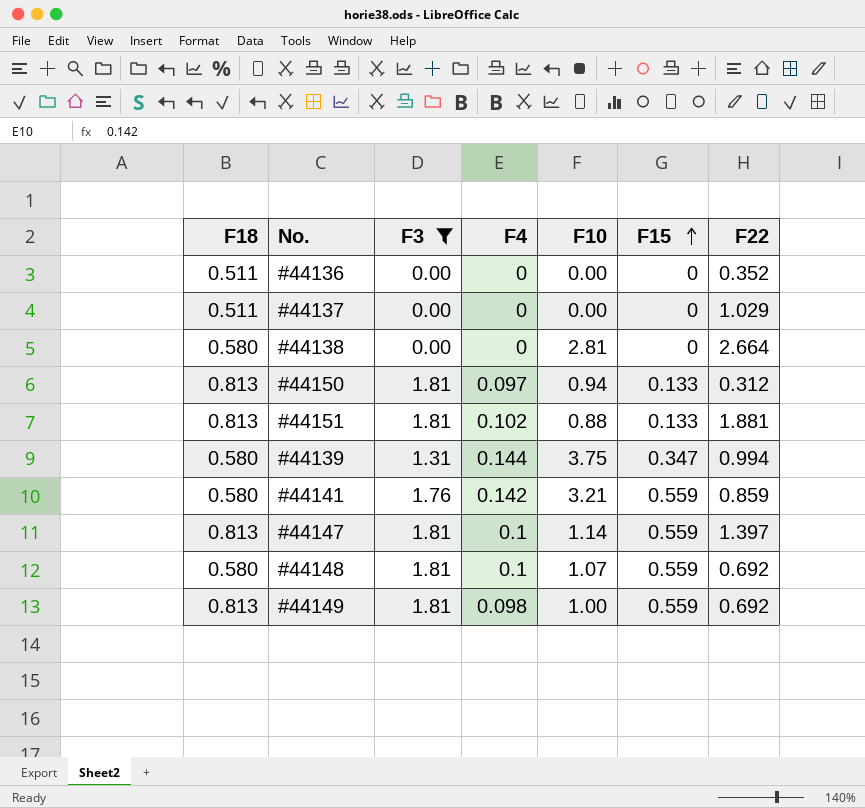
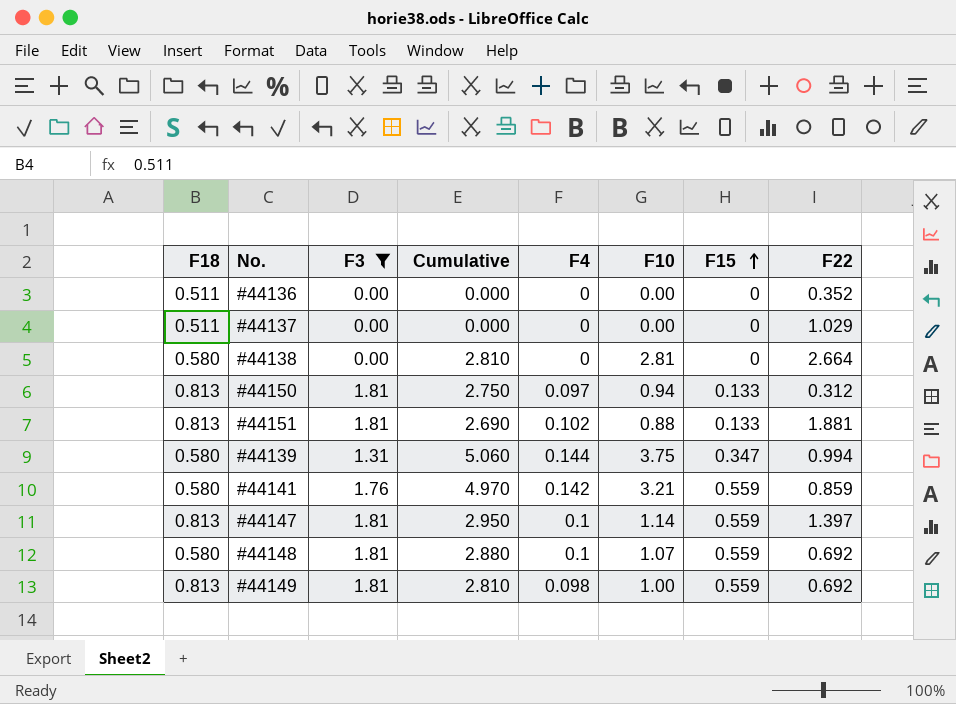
column Cumulative | formula: none -> [F3] + [F10]

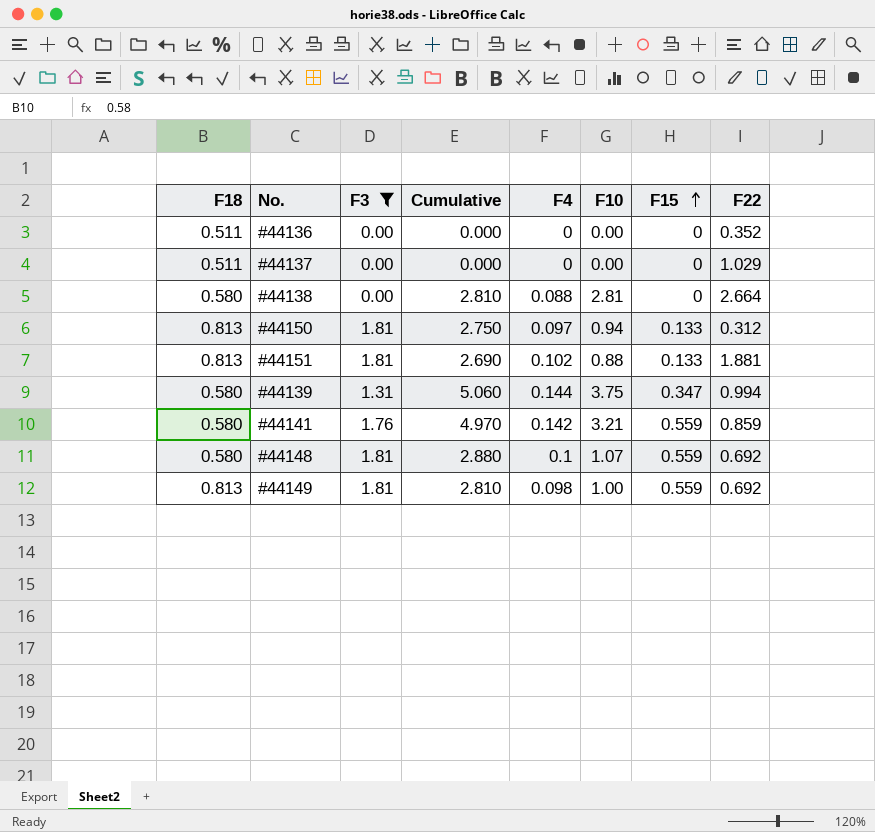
row #44147: 0.813 | 1.81 | 2.950 | 0.1 | 1.14 | 0.559 | 1.397 -> none
#44138 | F4: 0 -> 0.088

